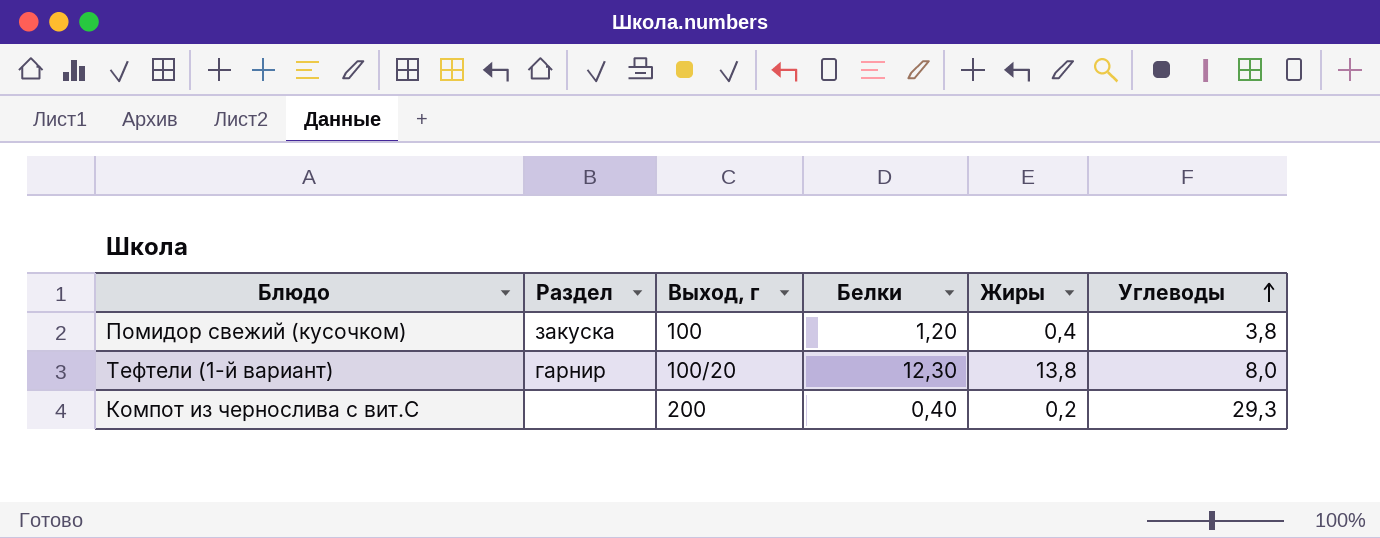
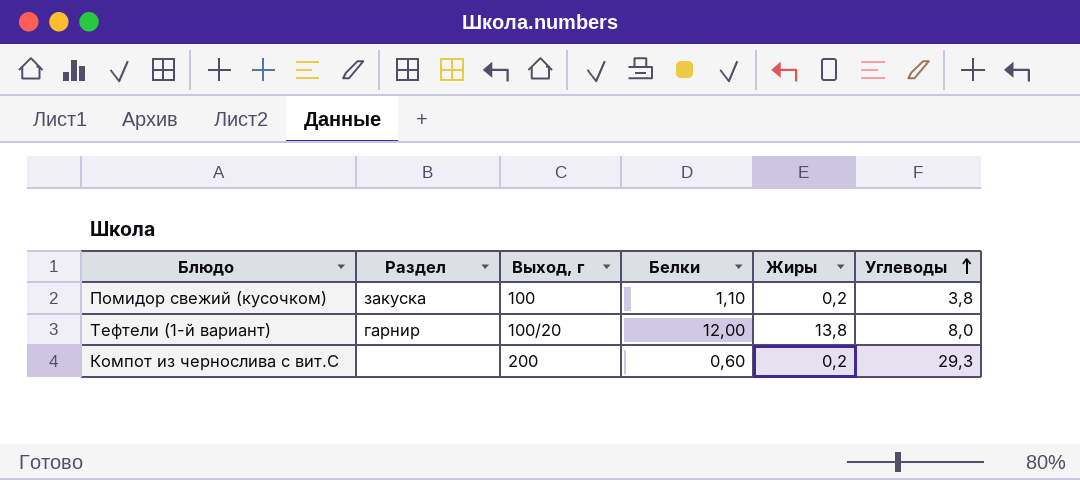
Помидор свежий (кусочком) | Белки: 1,20 -> 1,10
Помидор свежий (кусочком) | Жиры: 0,4 -> 0,2
Тефтели (1-й вариант) | Белки: 12,30 -> 12,00
Компот из чернослива с вит.С | Белки: 0,40 -> 0,60

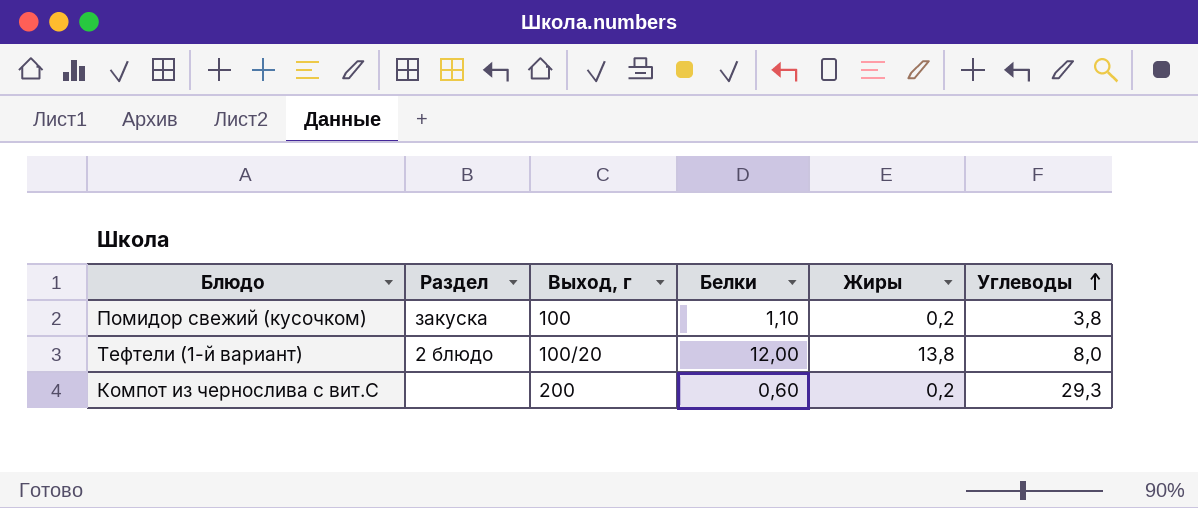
Тефтели (1-й вариант) | Раздел: гарнир -> 2 блюдо

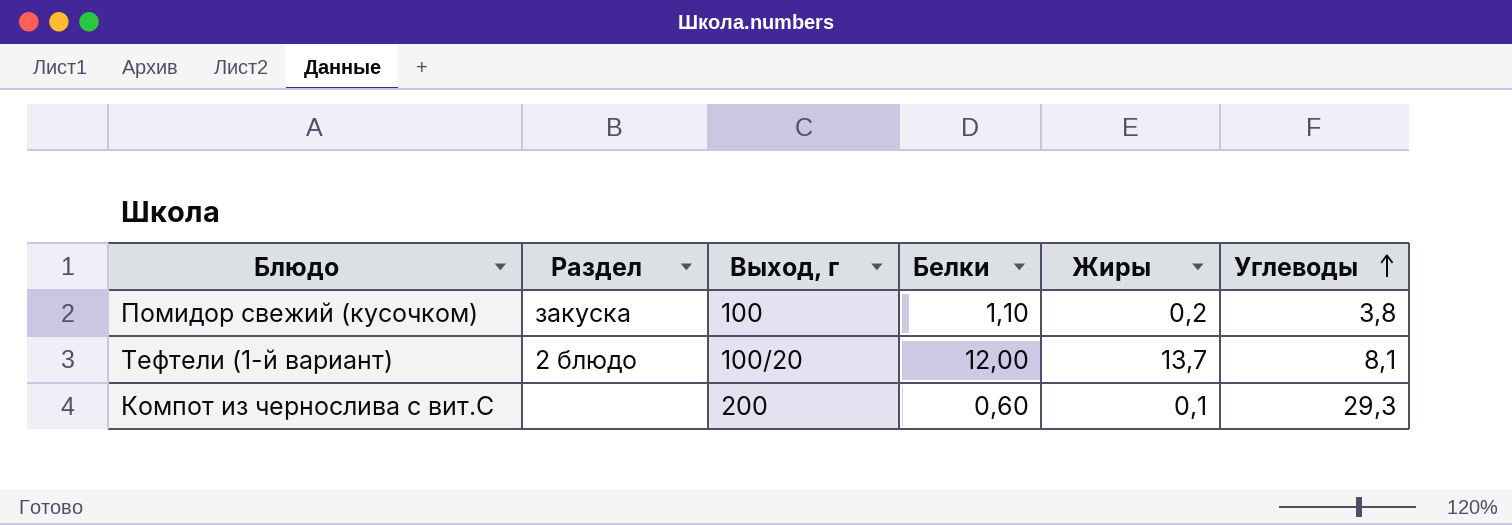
Тефтели (1-й вариант) | Жиры: 13,8 -> 13,7
Тефтели (1-й вариант) | Углеводы: 8,0 -> 8,1
Компот из чернослива с вит.С | Жиры: 0,2 -> 0,1

